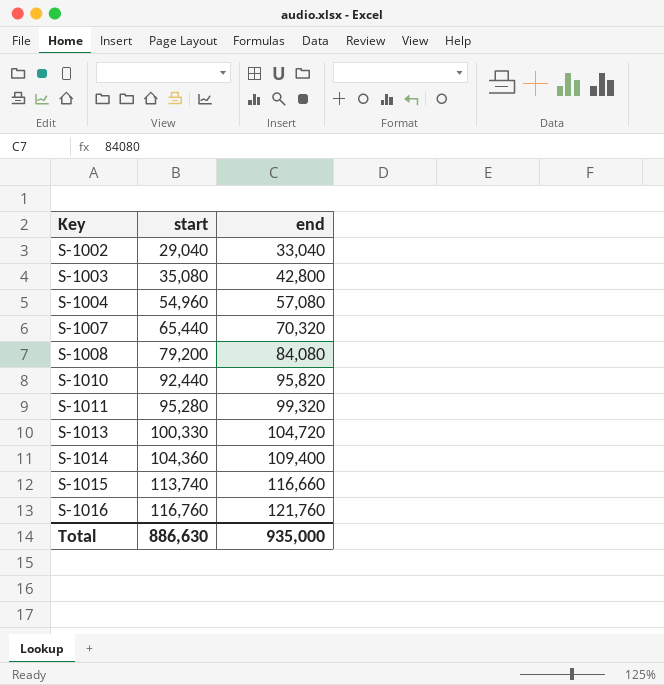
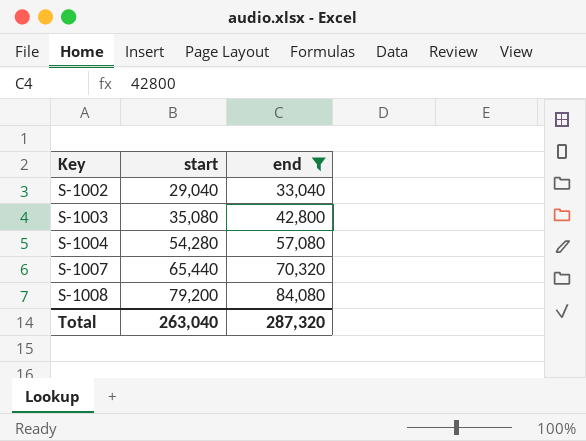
filter: none -> end <= 84,080
S-1004 | start: 54,960 -> 54,280
Total | start: 886,630 -> 263,040
Total | end: 935,000 -> 287,320

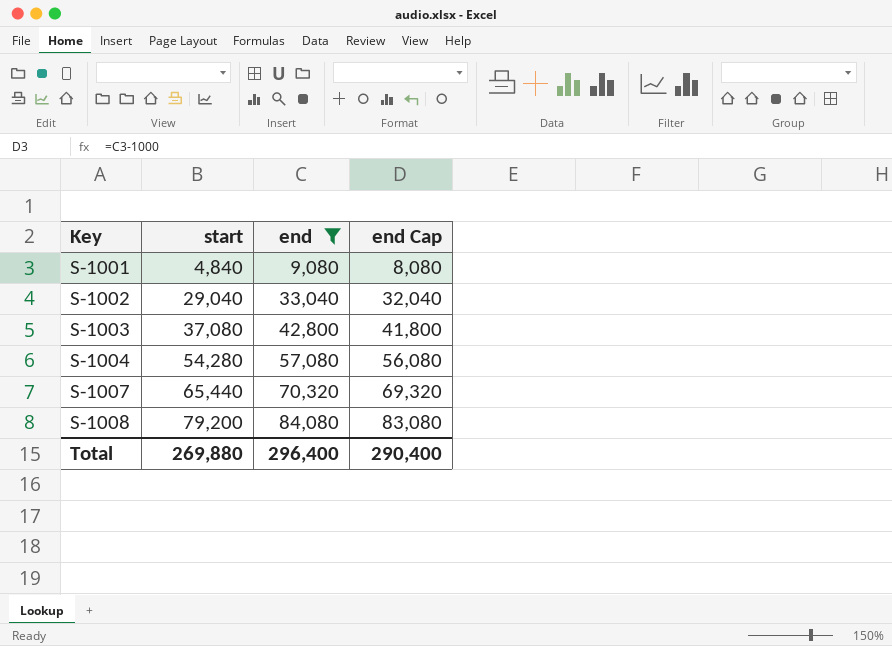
column end Cap | formula: none -> [end] - 1000
row S-1001: none -> 4,840 | 9,080 | 8,080
S-1003 | start: 35,080 -> 37,080
Total | start: 263,040 -> 269,880
Total | end: 287,320 -> 296,400

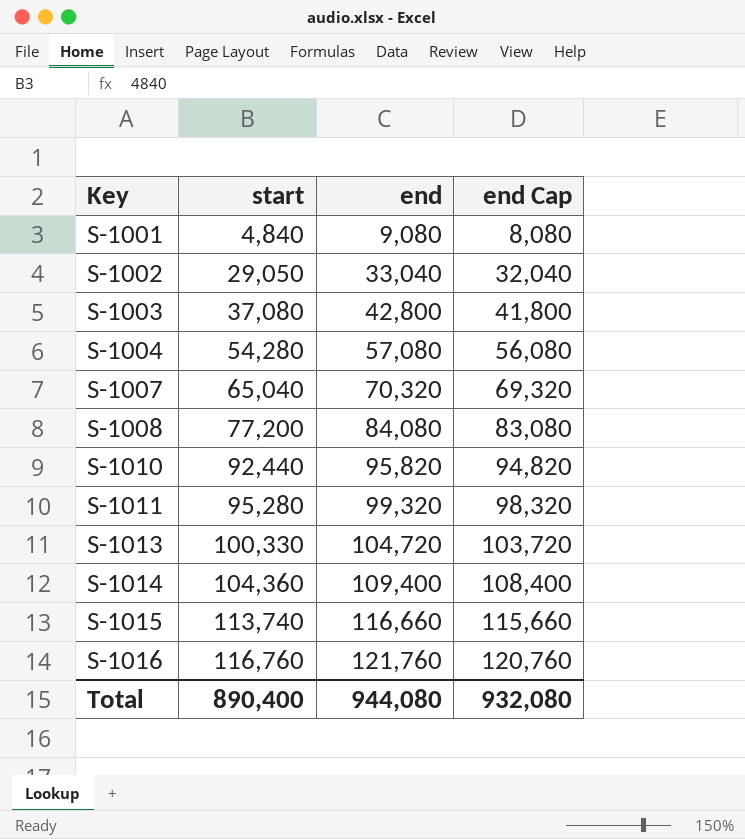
filter: end <= 84,080 -> none
S-1002 | start: 29,040 -> 29,050
S-1007 | start: 65,440 -> 65,040
S-1008 | start: 79,200 -> 77,200
Total | start: 269,880 -> 890,400
Total | end: 296,400 -> 944,080
Total | end Cap: 290,400 -> 932,080

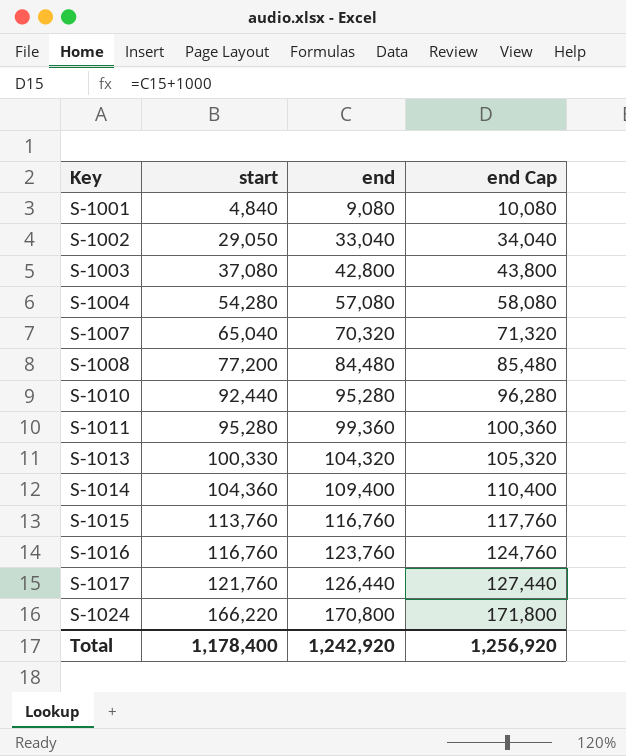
column end Cap | formula: [end] - 1000 -> [end] + 1000
S-1008 | end: 84,080 -> 84,480
S-1010 | end: 95,820 -> 95,280
S-1011 | end: 99,320 -> 99,360
S-1013 | end: 104,720 -> 104,320
S-1015 | start: 113,740 -> 113,760
S-1015 | end: 116,660 -> 116,760
S-1016 | end: 121,760 -> 123,760
row S-1017: none -> 121,760 | 126,440 | 127,440
row S-1024: none -> 166,220 | 170,800 | 171,800
Total | start: 890,400 -> 1,178,400
Total | end: 944,080 -> 1,242,920
Total | end Cap: 932,080 -> 1,256,920

